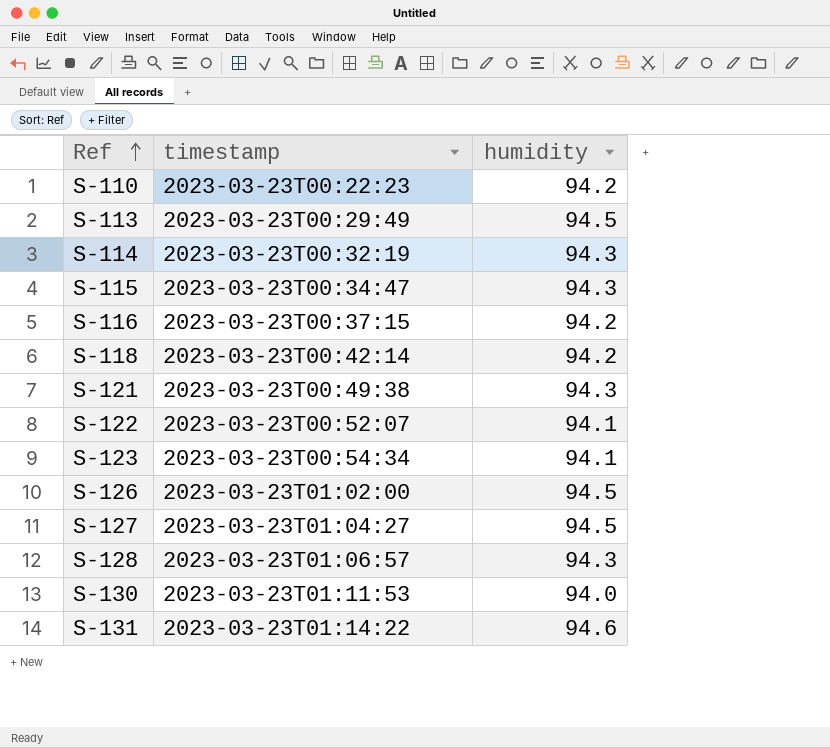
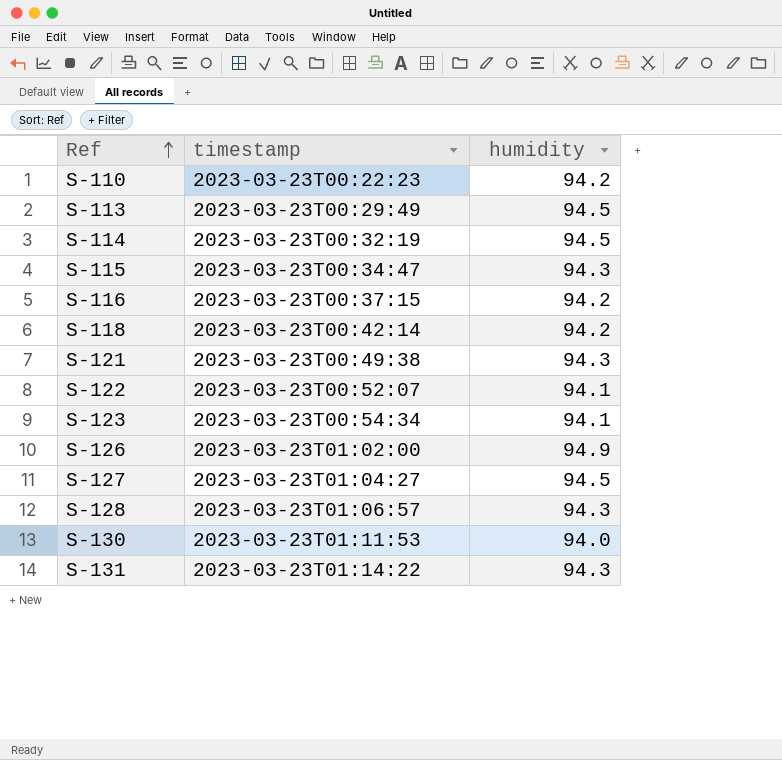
S-114 | humidity: 94.3 -> 94.5
S-126 | humidity: 94.5 -> 94.9
S-131 | humidity: 94.6 -> 94.3

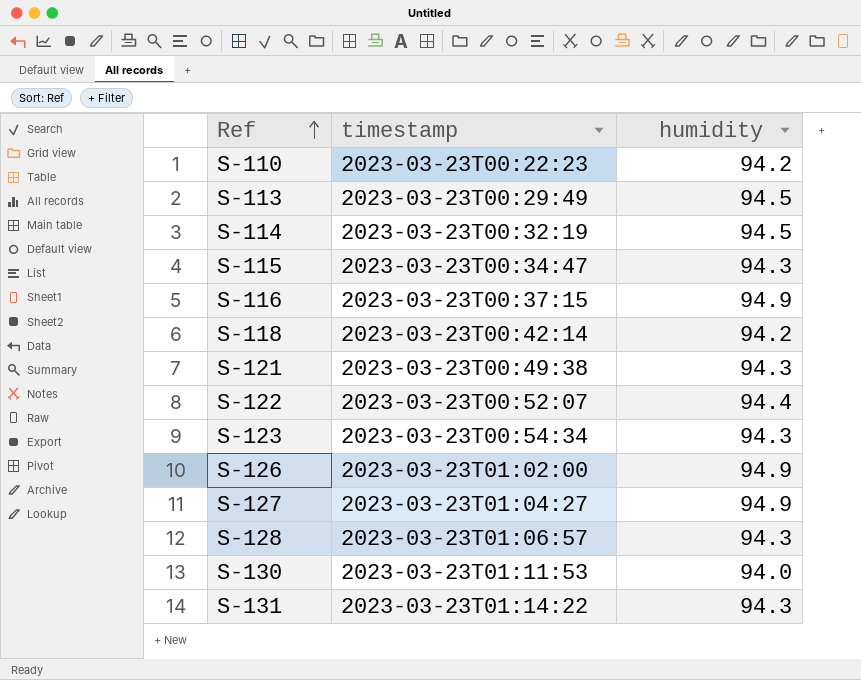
S-116 | humidity: 94.2 -> 94.9
S-122 | humidity: 94.1 -> 94.4
S-123 | humidity: 94.1 -> 94.3
S-127 | humidity: 94.5 -> 94.9

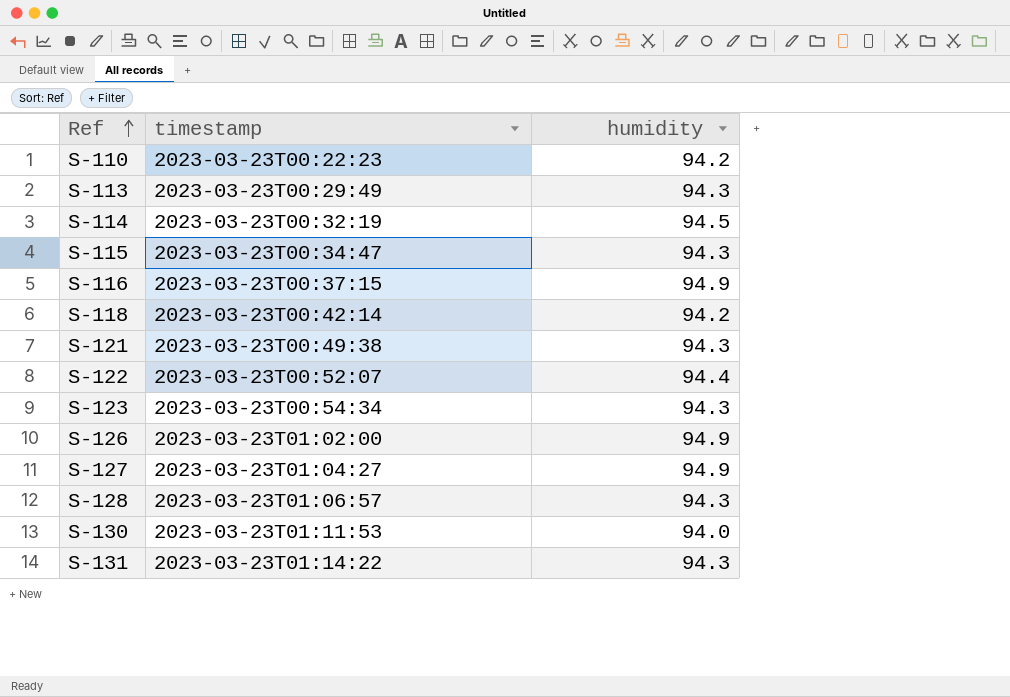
S-113 | humidity: 94.5 -> 94.3

